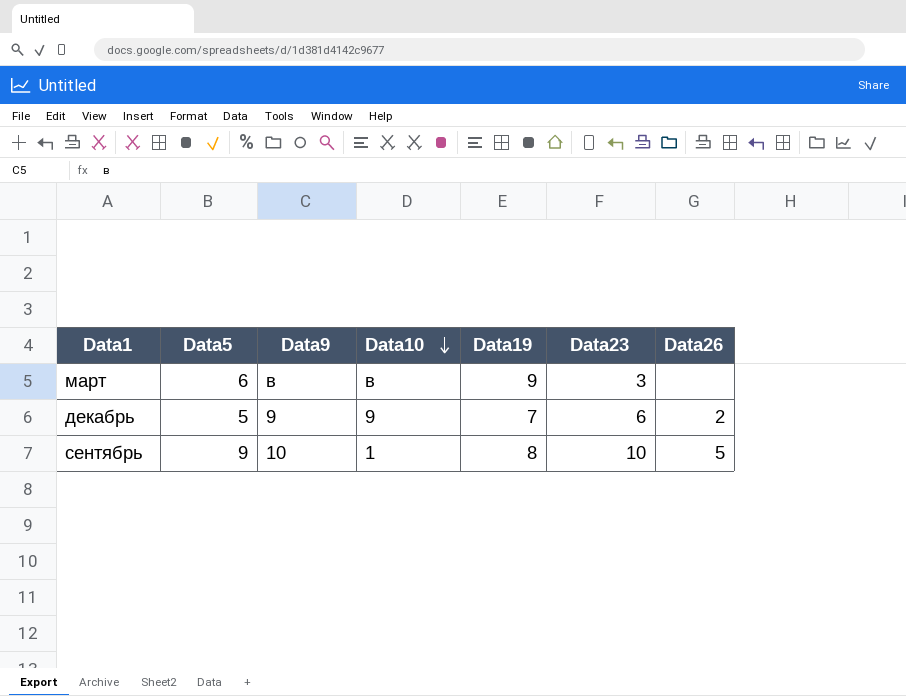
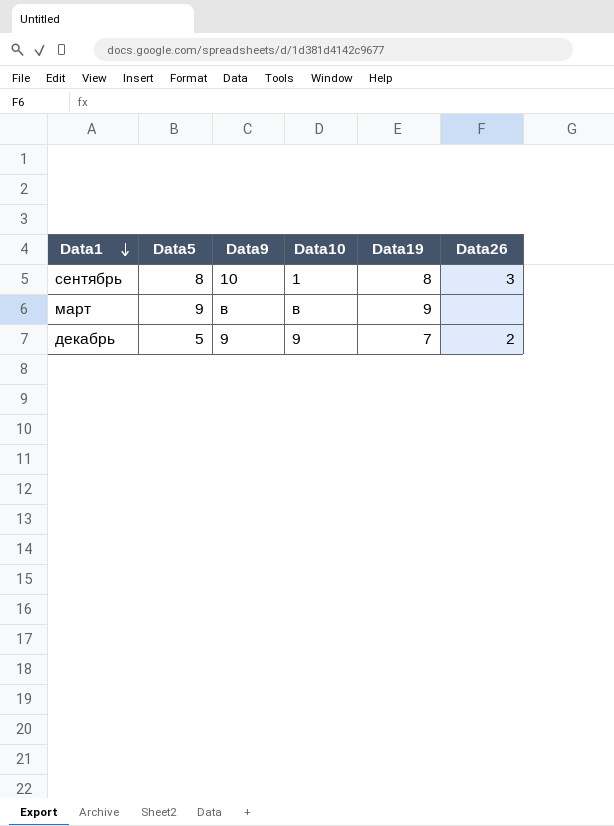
row order: Data10 descending -> Data1 descending
column Data23 | position: 6 -> none
сентябрь | Data5: 9 -> 8
сентябрь | Data26: 5 -> 3
март | Data5: 6 -> 9

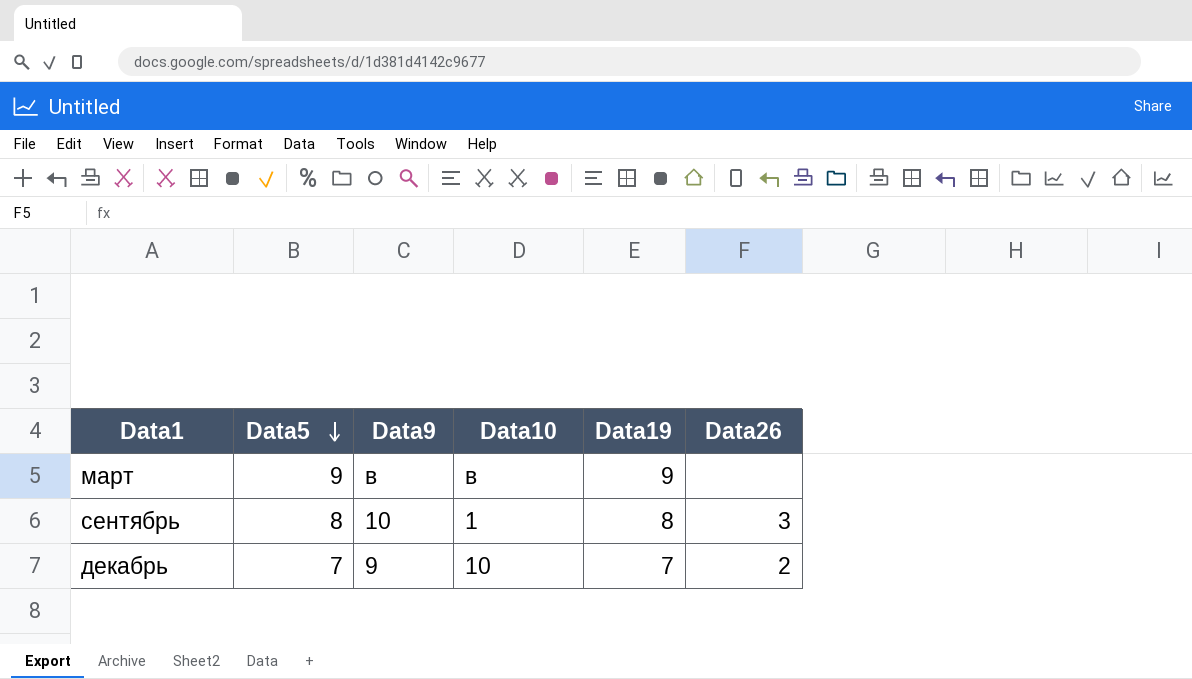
row order: Data1 descending -> Data5 descending
декабрь | Data5: 5 -> 7
декабрь | Data10: 9 -> 10

